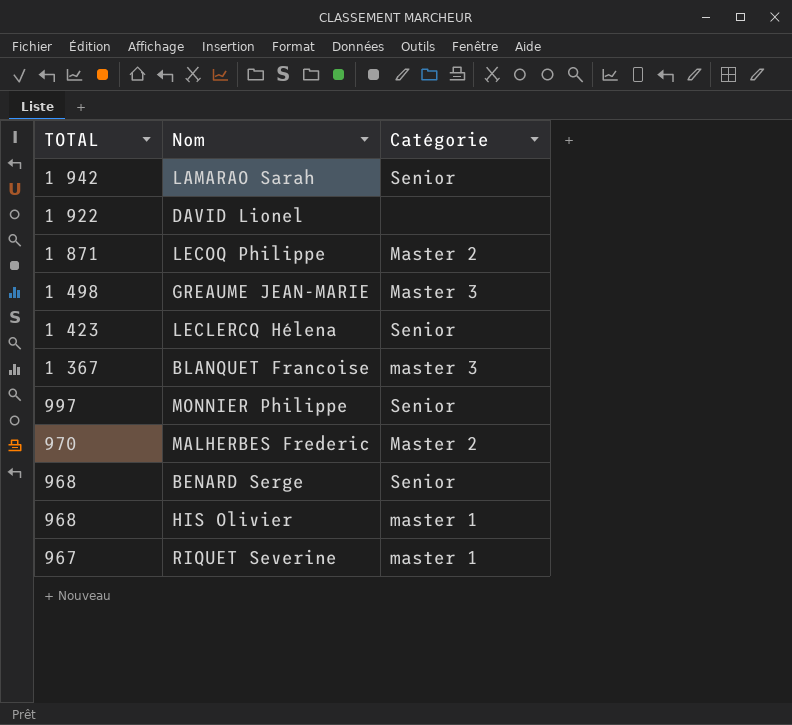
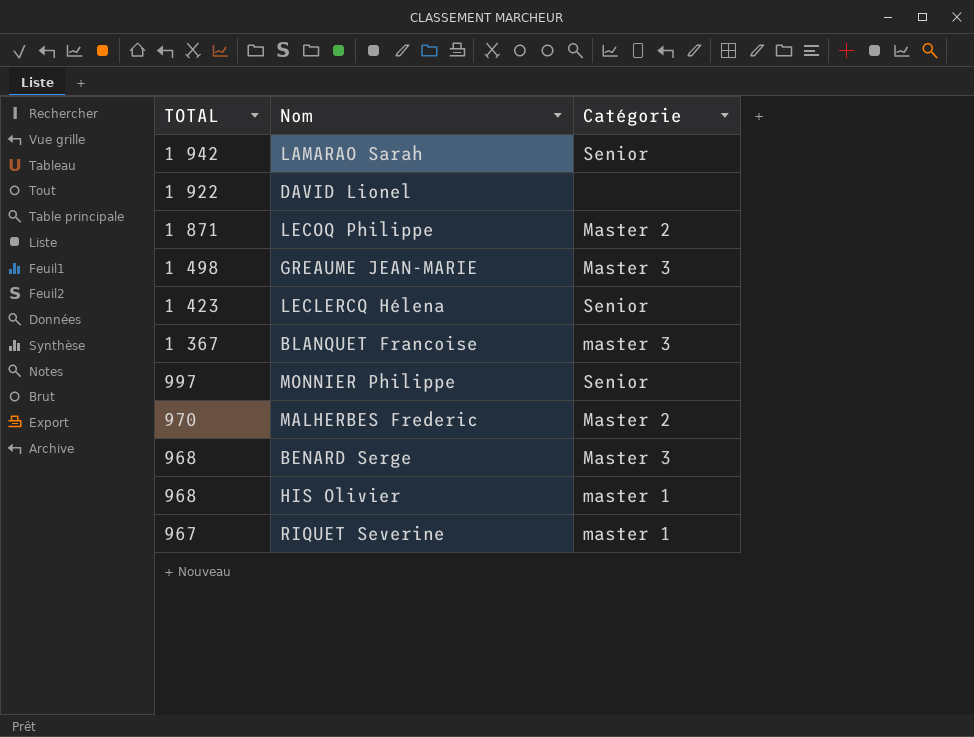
BENARD Serge | Catégorie: Senior -> Master 3

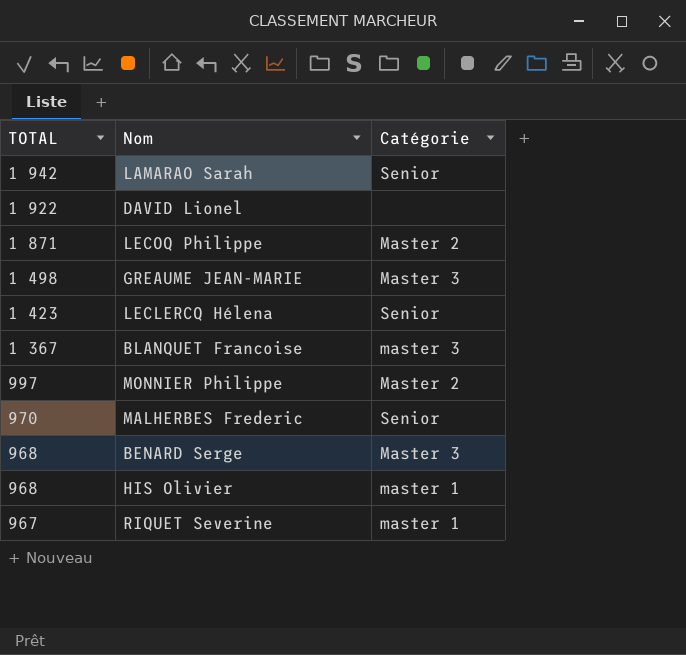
MONNIER Philippe | Catégorie: Senior -> Master 2
MALHERBES Frederic | Catégorie: Master 2 -> Senior

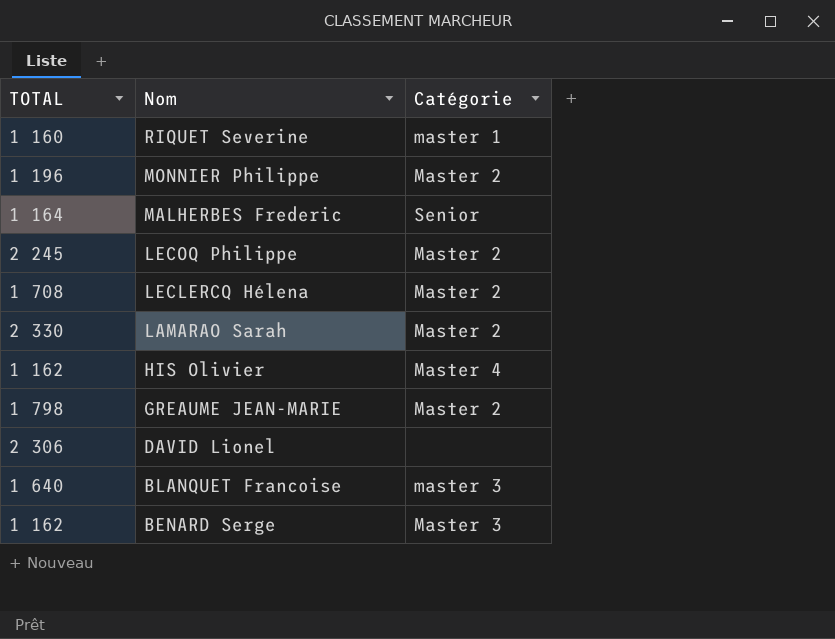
row order: TOTAL descending -> Nom descending
RIQUET Severine | TOTAL: 967 -> 1 160
MONNIER Philippe | TOTAL: 997 -> 1 196
MALHERBES Frederic | TOTAL: 970 -> 1 164
LECOQ Philippe | TOTAL: 1 871 -> 2 245
LECLERCQ Hélena | TOTAL: 1 423 -> 1 708
LECLERCQ Hélena | Catégorie: Senior -> Master 2
LAMARAO Sarah | TOTAL: 1 942 -> 2 330
LAMARAO Sarah | Catégorie: Senior -> Master 2
HIS Olivier | TOTAL: 968 -> 1 162
HIS Olivier | Catégorie: master 1 -> Master 4
GREAUME JEAN-MARIE | TOTAL: 1 498 -> 1 798
GREAUME JEAN-MARIE | Catégorie: Master 3 -> Master 2
DAVID Lionel | TOTAL: 1 922 -> 2 306
BLANQUET Francoise | TOTAL: 1 367 -> 1 640
BENARD Serge | TOTAL: 968 -> 1 162

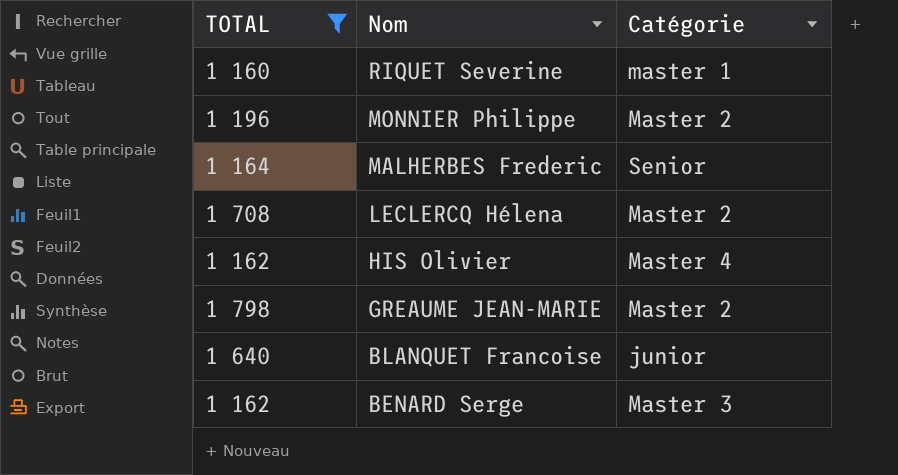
filter: none -> TOTAL <= 1 798
BLANQUET Francoise | Catégorie: master 3 -> junior

